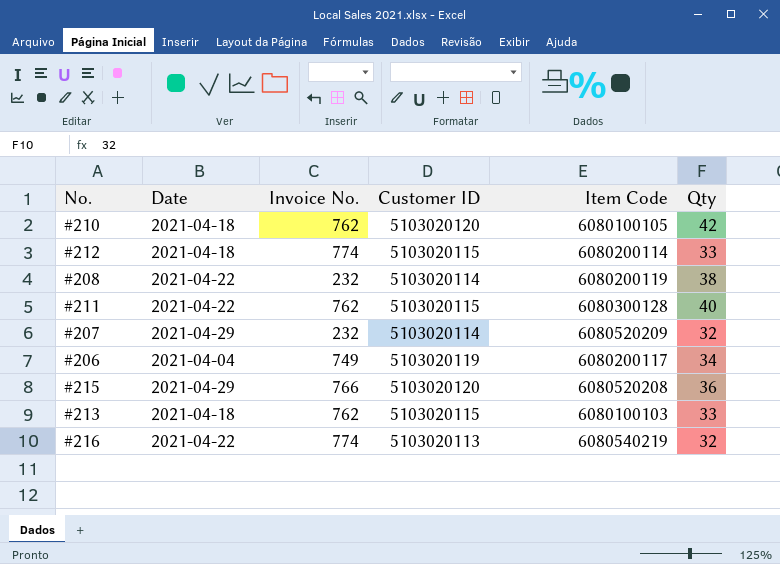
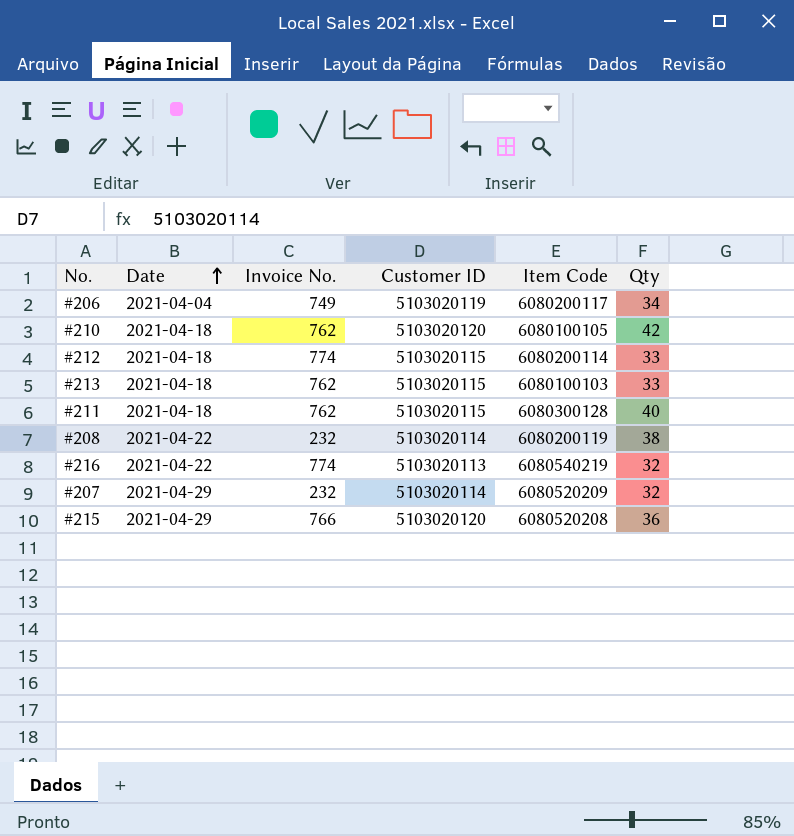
row order: none -> Date ascending
#211 | Date: 2021-04-22 -> 2021-04-18

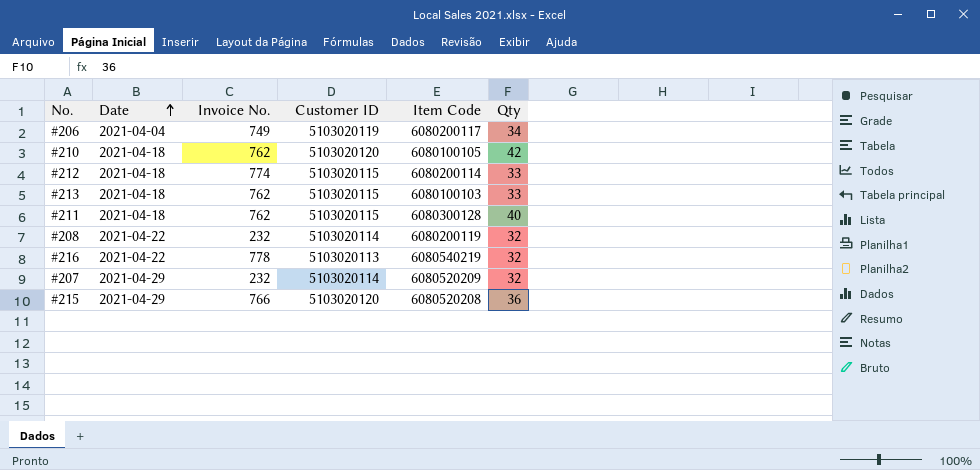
#208 | Qty: 38 -> 32
#216 | Invoice No.: 774 -> 778

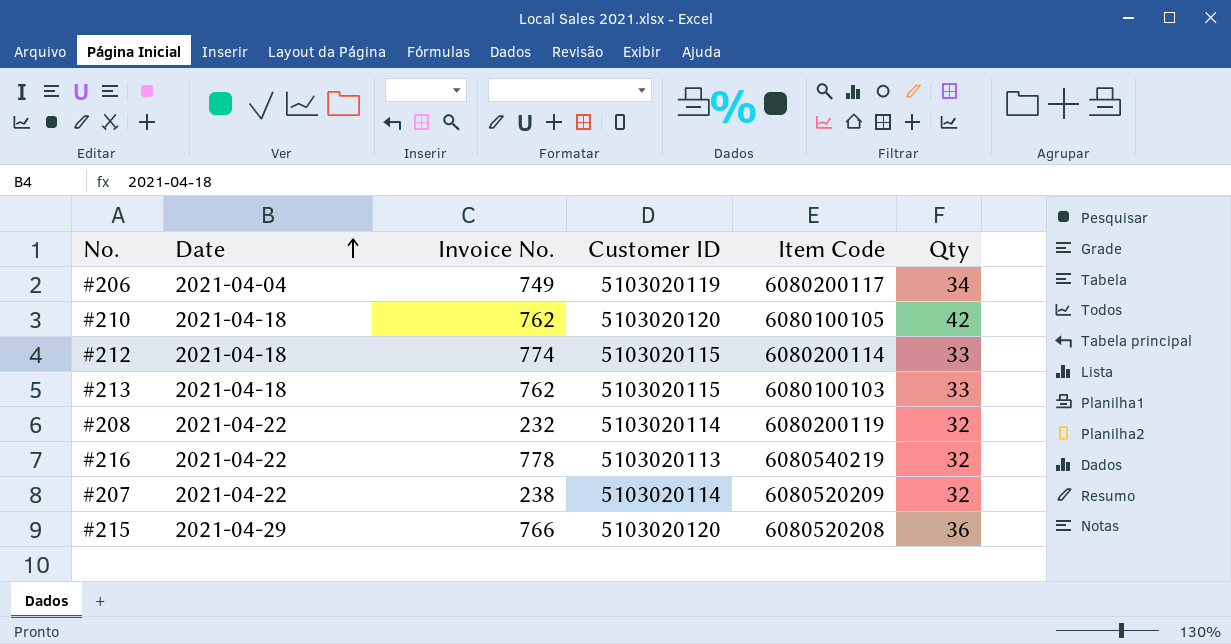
row #211: 2021-04-18 | 762 | 5103020115 | 6080300128 | 40 -> none
#207 | Date: 2021-04-29 -> 2021-04-22
#207 | Invoice No.: 232 -> 238

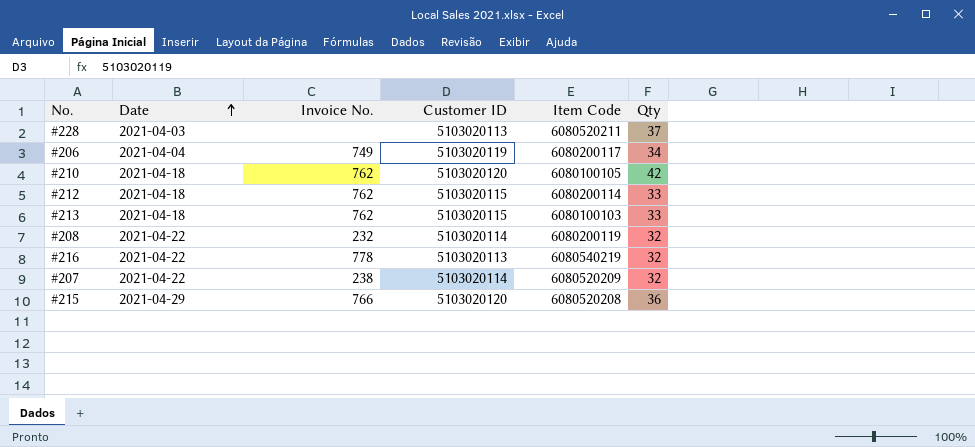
row #228: none -> 2021-04-03 | none | 5103020113 | 6080520211 | 37
#212 | Invoice No.: 774 -> 762

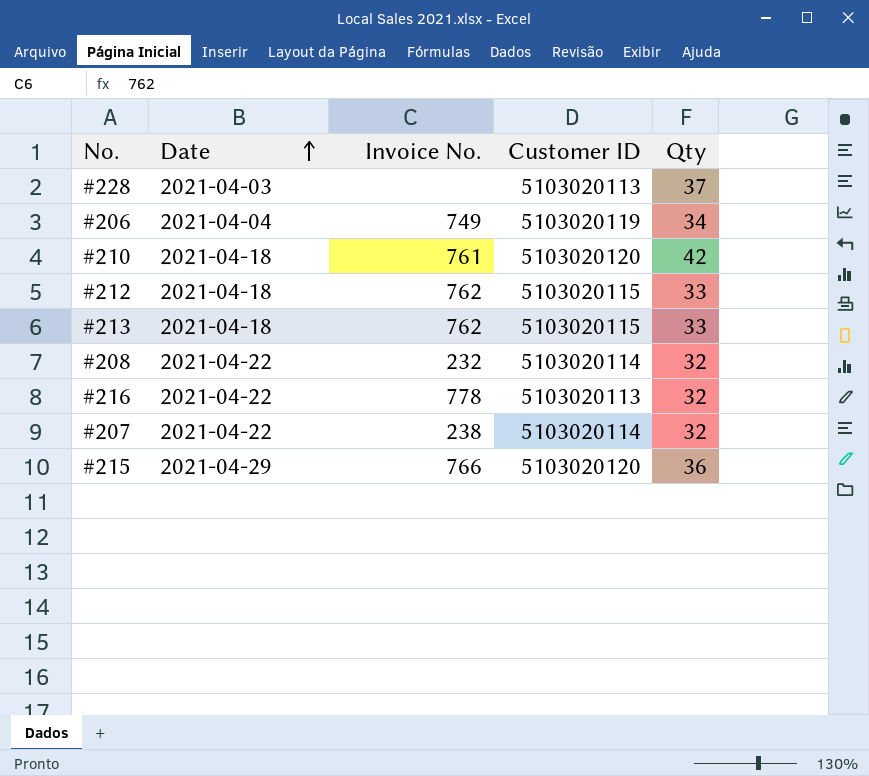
column Item Code | position: 5 -> none
#210 | Invoice No.: 762 -> 761

